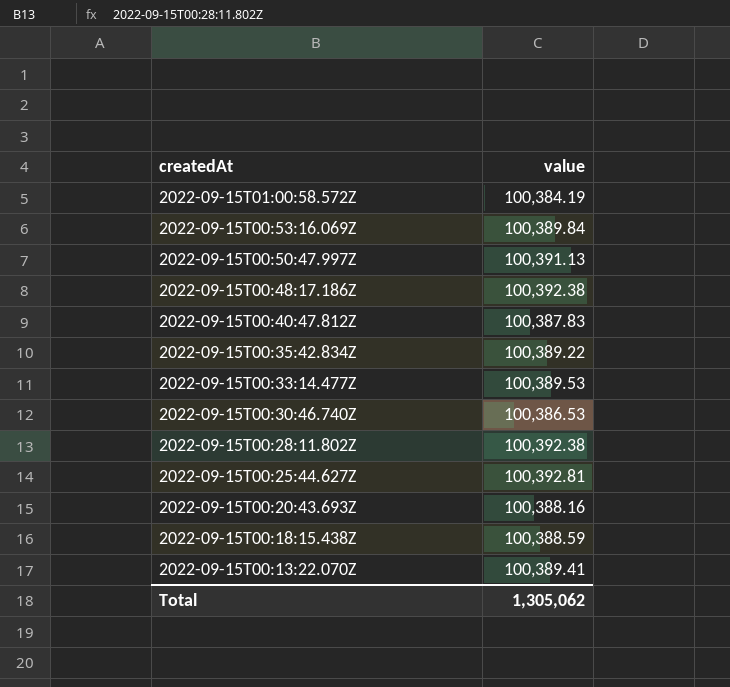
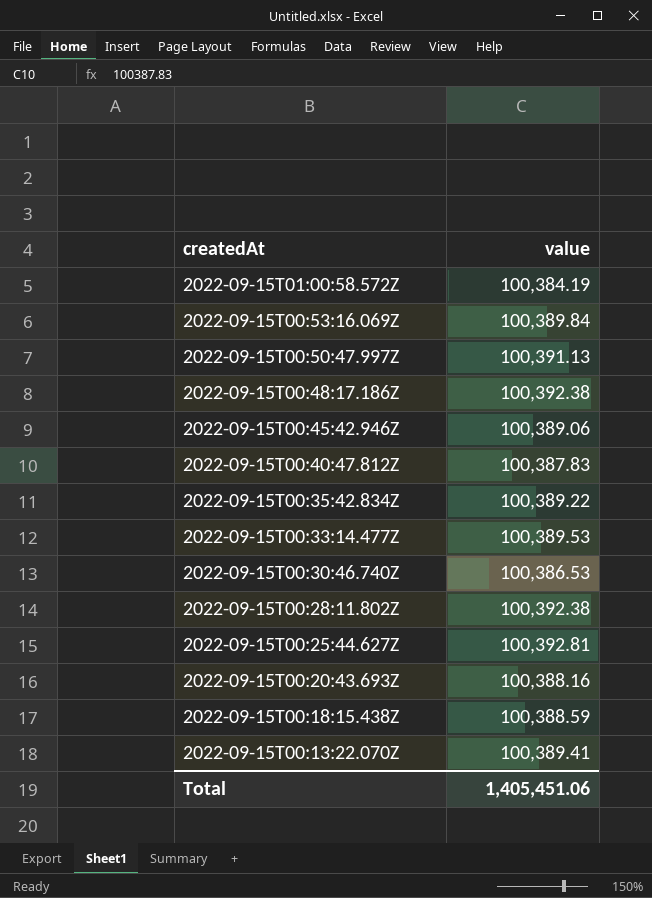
row 2022-09-15T00:45:42.946Z: none -> 100,389.06
Total | value: 1,305,062 -> 1,405,451.06

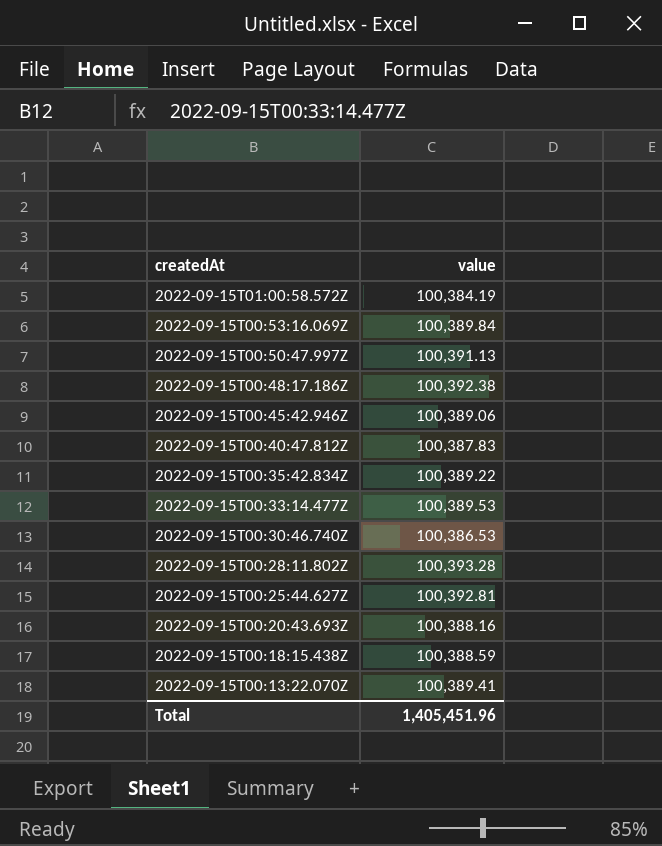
2022-09-15T00:28:11.802Z | value: 100,392.38 -> 100,393.28
Total | value: 1,405,451.06 -> 1,405,451.96

